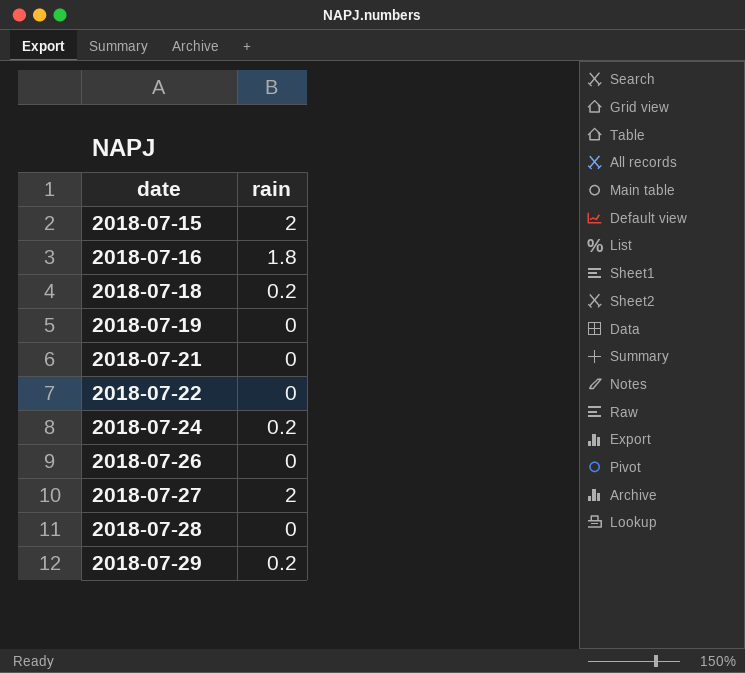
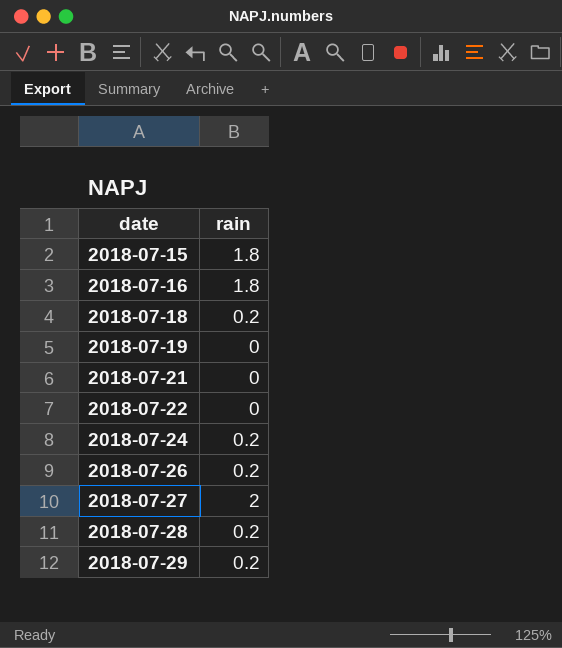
2018-07-15 | rain: 2 -> 1.8
2018-07-26 | rain: 0 -> 0.2
2018-07-28 | rain: 0 -> 0.2

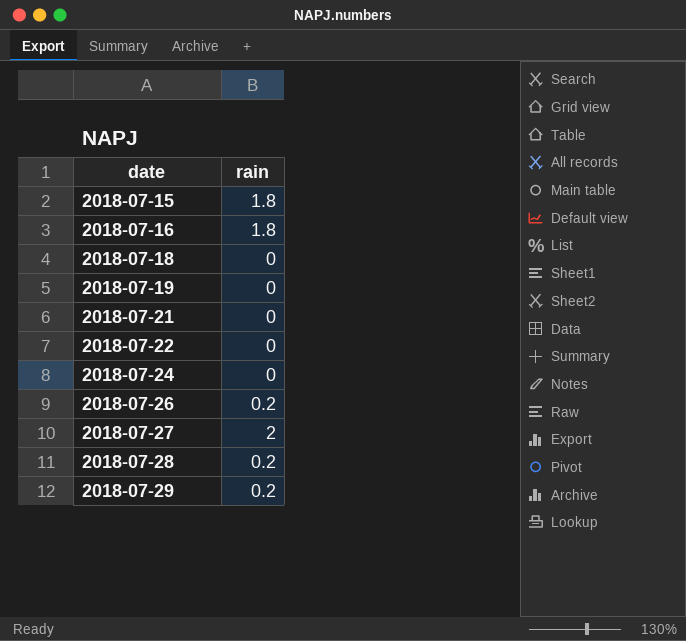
2018-07-18 | rain: 0.2 -> 0
2018-07-24 | rain: 0.2 -> 0

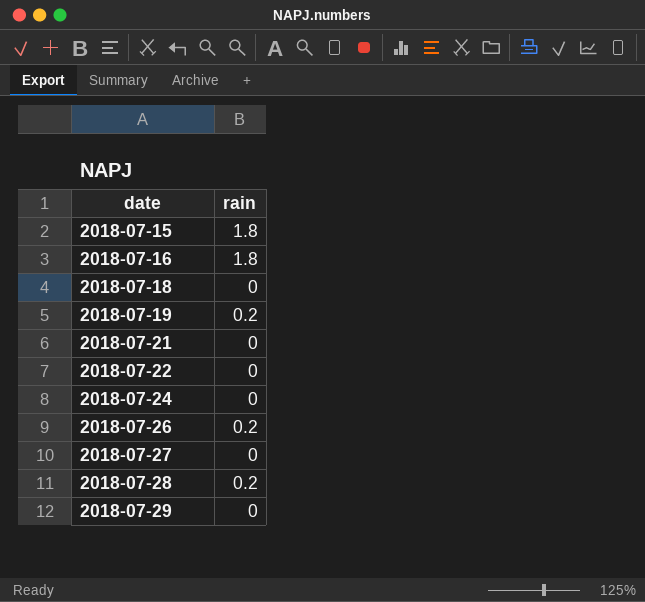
2018-07-19 | rain: 0 -> 0.2
2018-07-27 | rain: 2 -> 0
2018-07-29 | rain: 0.2 -> 0

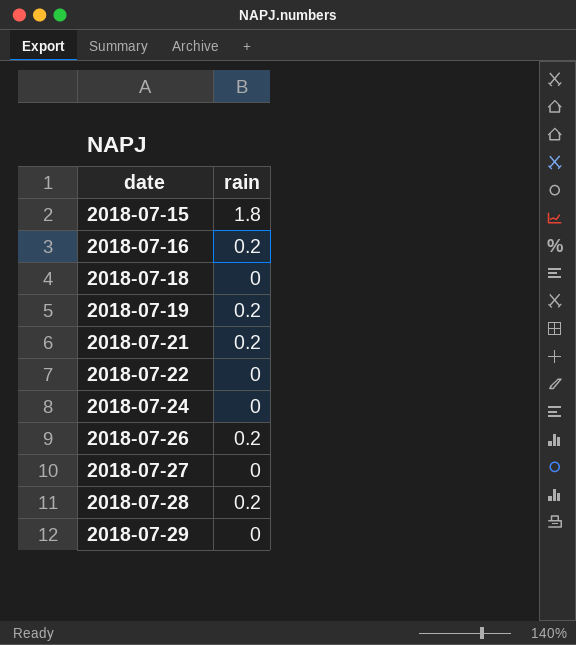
2018-07-16 | rain: 1.8 -> 0.2
2018-07-21 | rain: 0 -> 0.2

